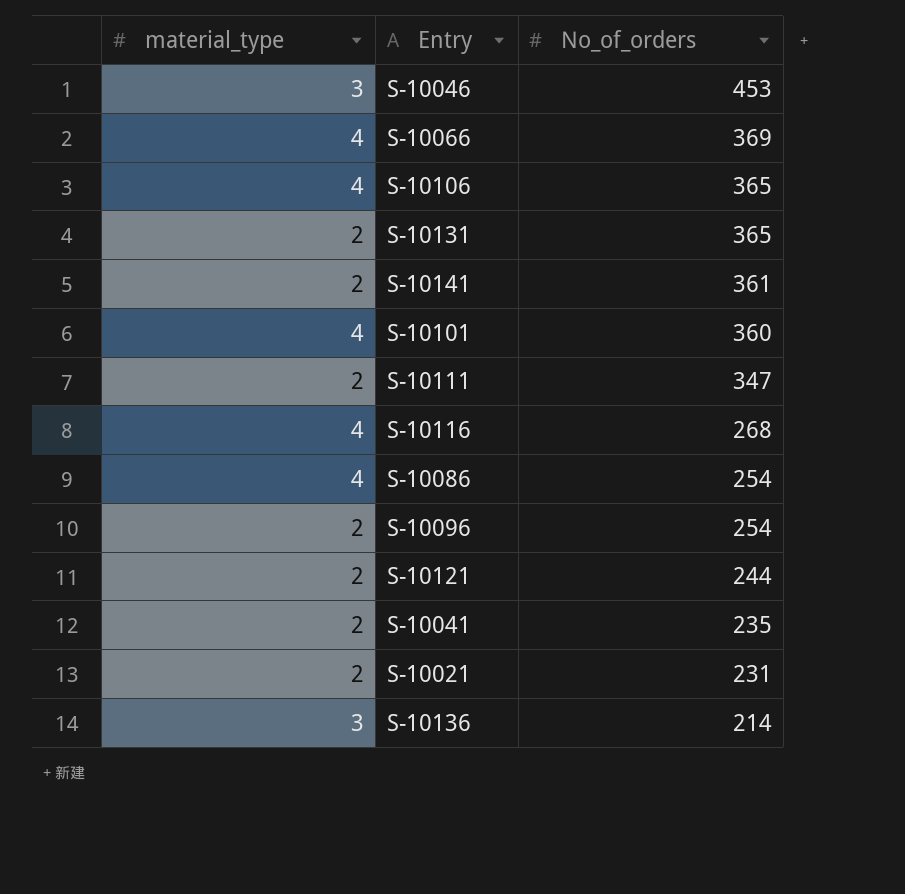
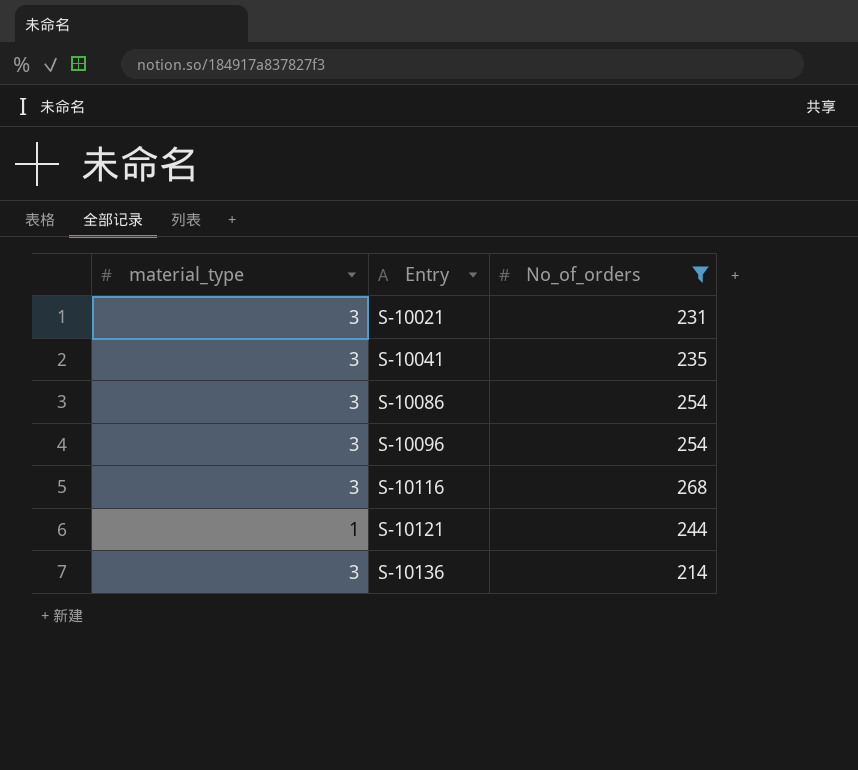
filter: none -> No_of_orders <= 268
row order: No_of_orders descending -> Entry ascending
S-10021 | material_type: 2 -> 3
S-10041 | material_type: 2 -> 3
S-10086 | material_type: 4 -> 3
S-10096 | material_type: 2 -> 3
S-10116 | material_type: 4 -> 3
S-10121 | material_type: 2 -> 1

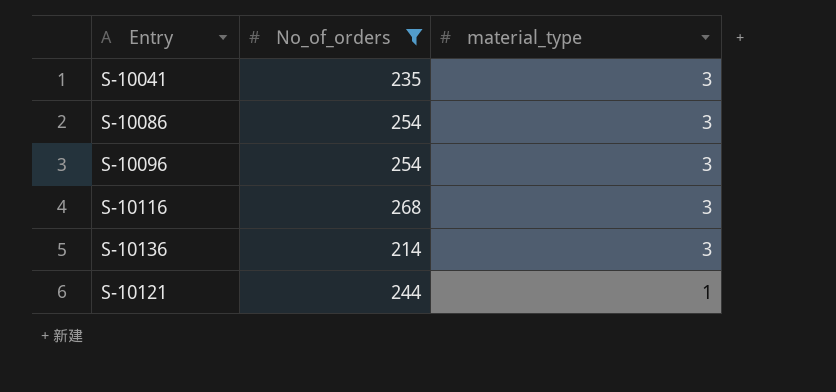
row order: Entry ascending -> material_type descending
column material_type | position: 1 -> 3
row S-10021: 3 | 231 -> none

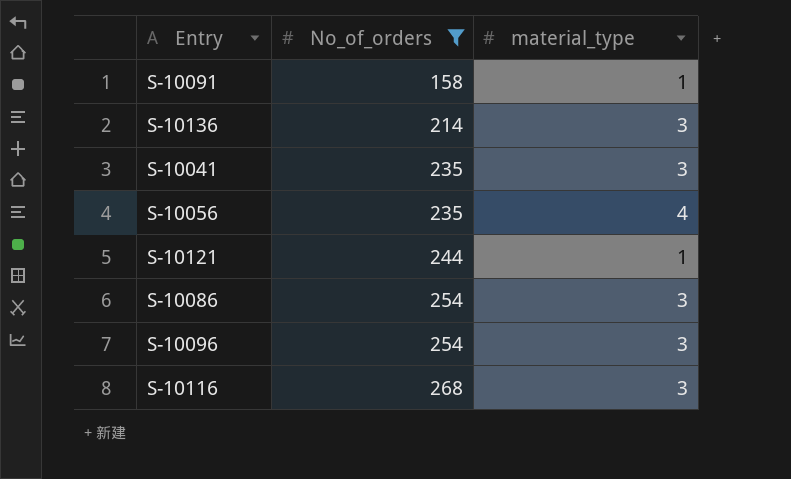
row order: material_type descending -> No_of_orders ascending
row S-10091: none -> 158 | 1
row S-10056: none -> 235 | 4

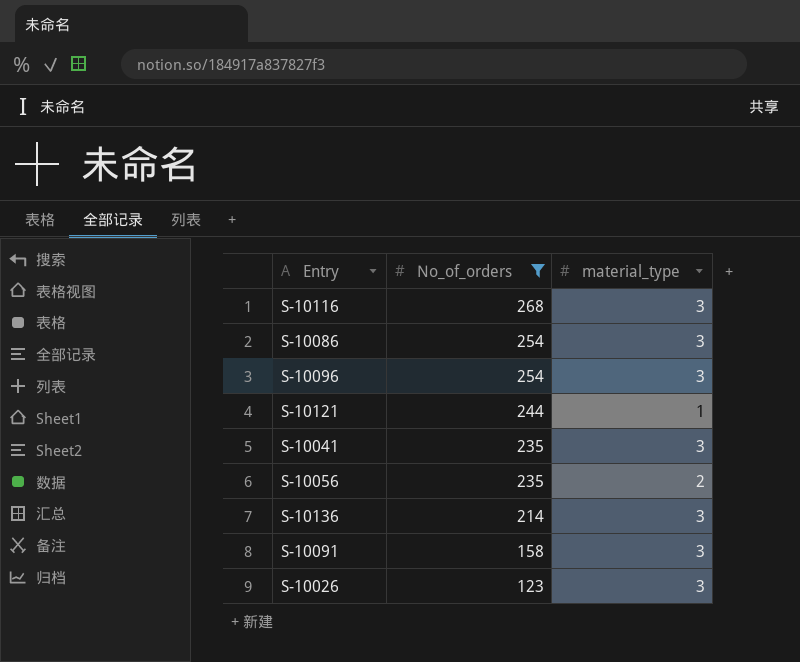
row order: No_of_orders ascending -> No_of_orders descending
S-10056 | material_type: 4 -> 2
S-10091 | material_type: 1 -> 3
row S-10026: none -> 123 | 3

